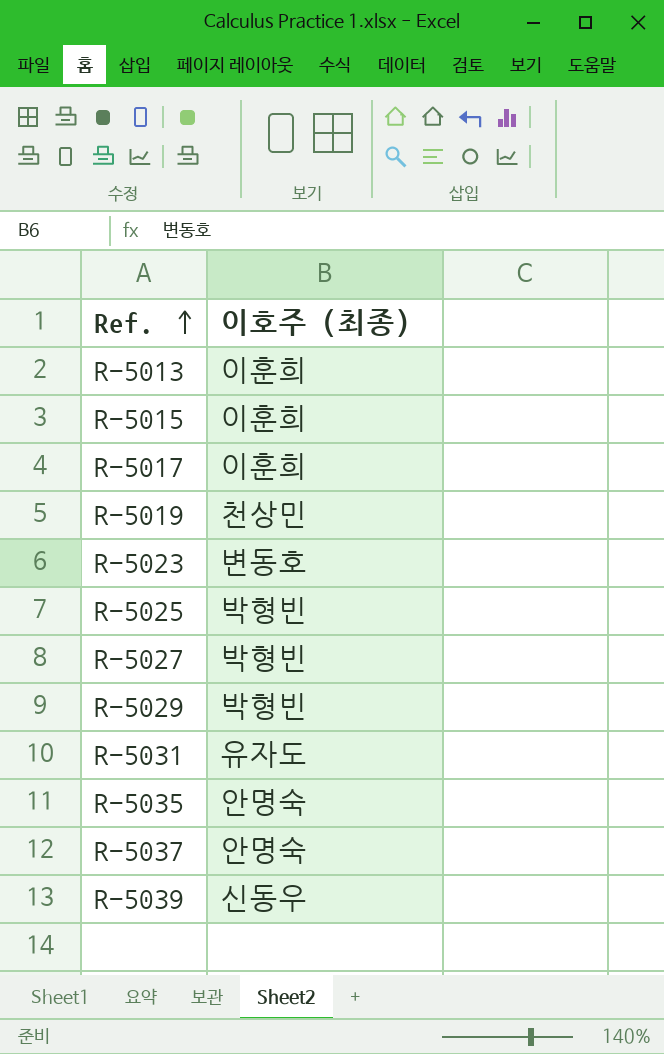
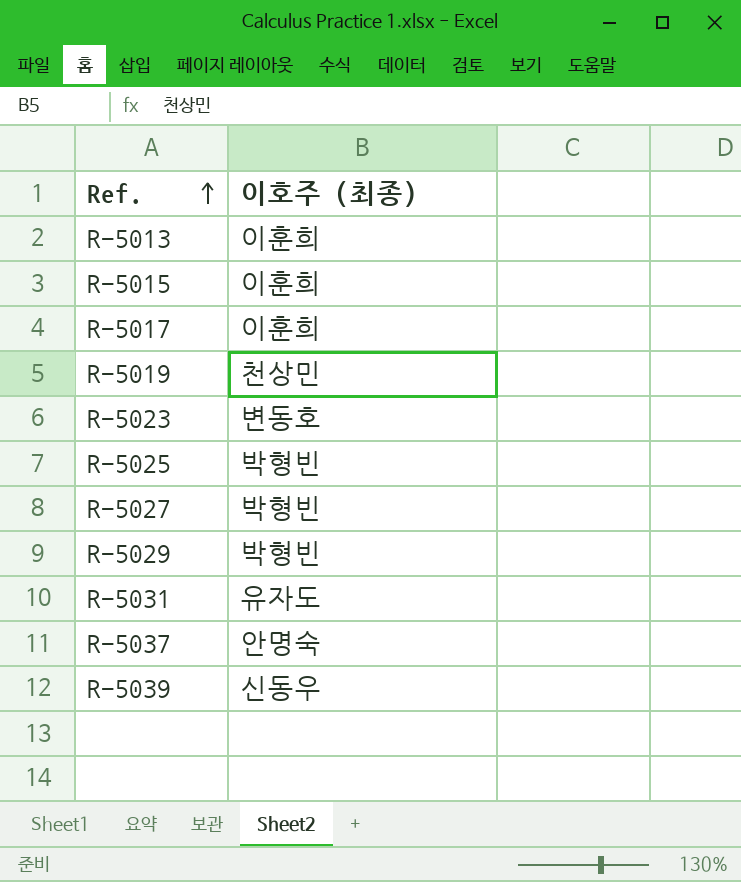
row R-5035: 안명숙 -> none

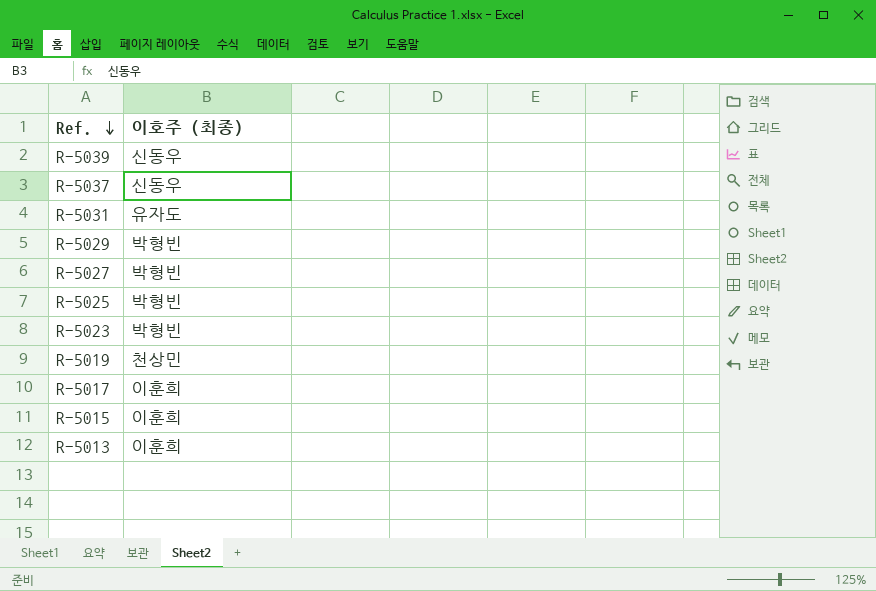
row order: Ref. ascending -> Ref. descending
R-5037 | 이호주 (최종): 안명숙 -> 신동우
R-5023 | 이호주 (최종): 변동호 -> 박형빈

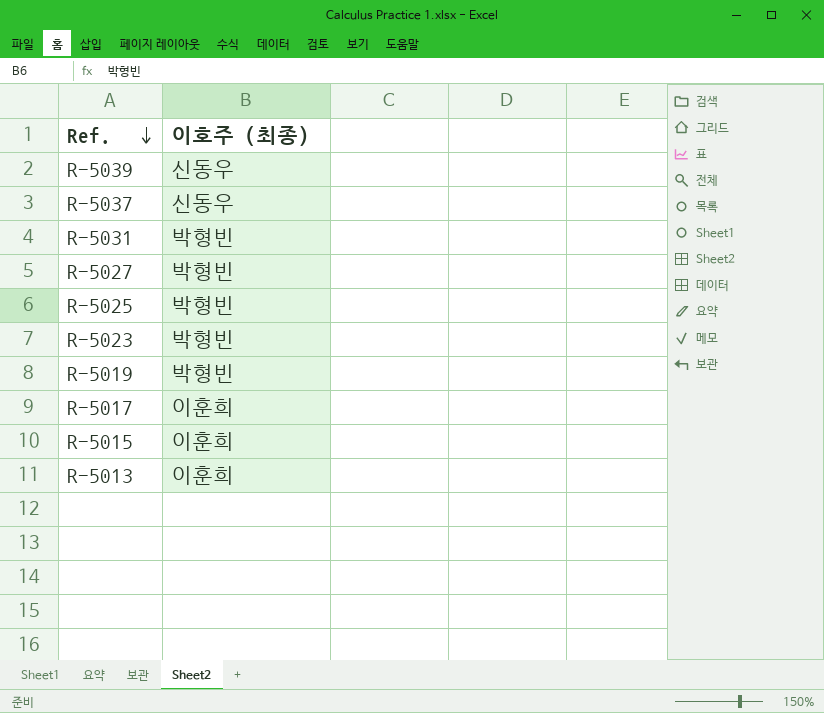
row R-5029: 박형빈 -> none
R-5031 | 이호주 (최종): 유자도 -> 박형빈
R-5019 | 이호주 (최종): 천상민 -> 박형빈

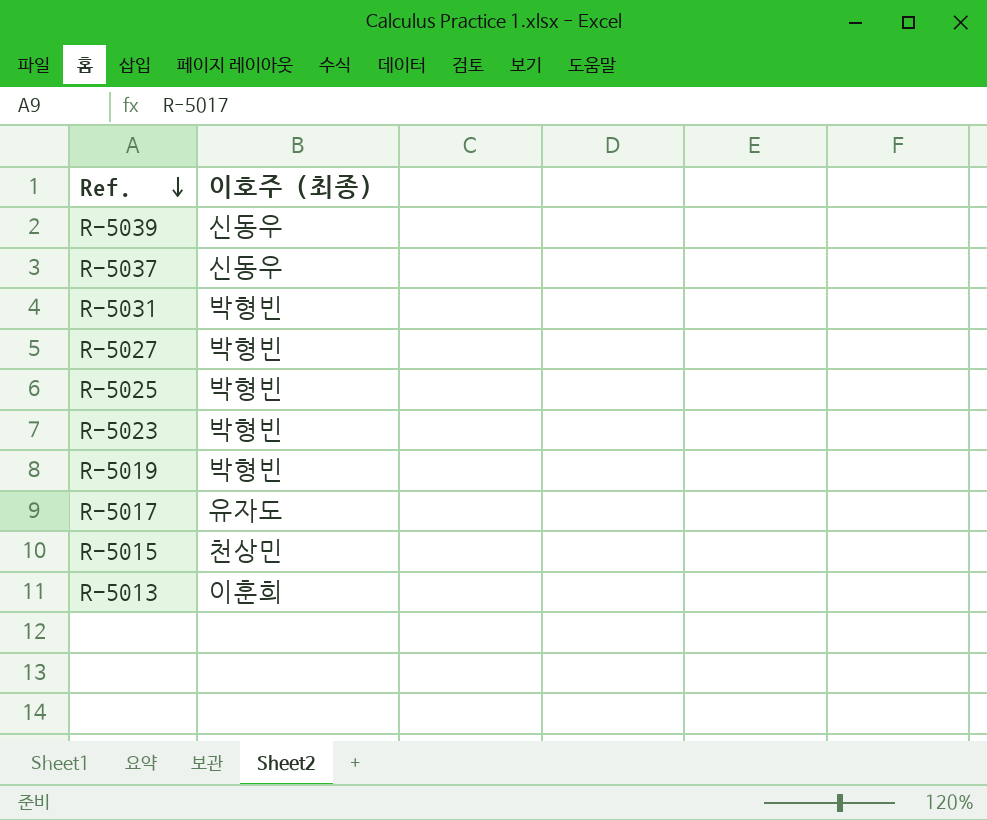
R-5017 | 이호주 (최종): 이훈희 -> 유자도
R-5015 | 이호주 (최종): 이훈희 -> 천상민

